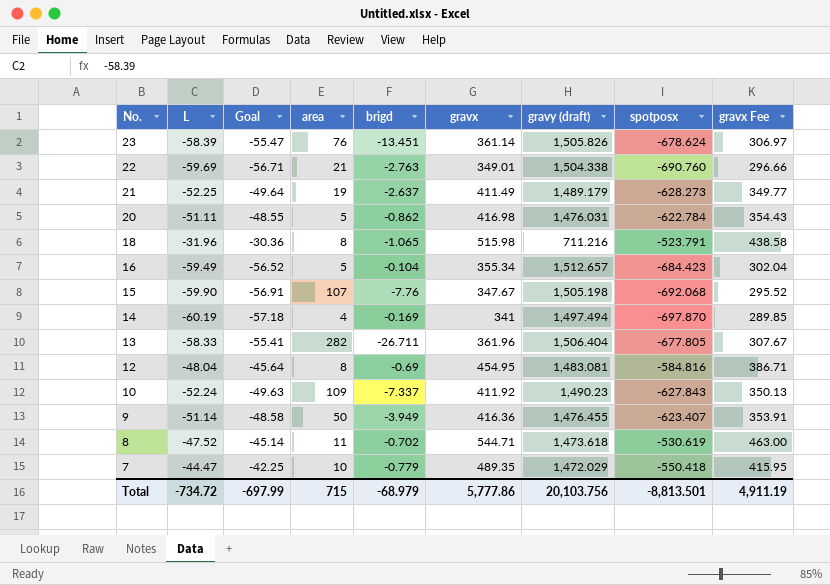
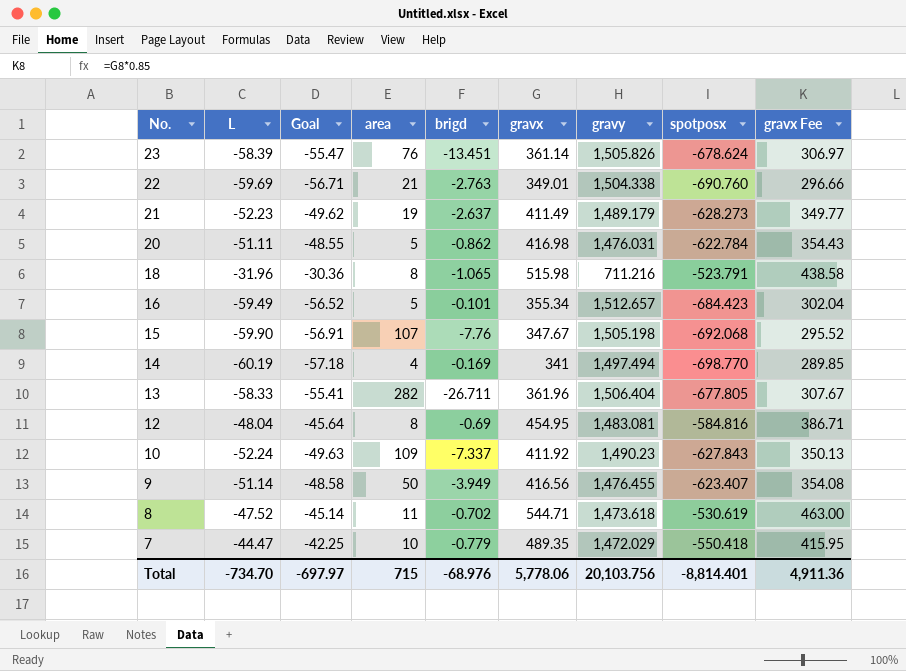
column name: gravy (draft) -> gravy
21 | L: -52.25 -> -52.23
21 | Goal: -49.64 -> -49.62
16 | brigd: -0.104 -> -0.101
14 | spotposx: -697.870 -> -698.770
9 | gravx: 416.36 -> 416.56
9 | gravx Fee: 353.91 -> 354.08
Total | L: -734.72 -> -734.70
Total | Goal: -697.99 -> -697.97
Total | brigd: -68.979 -> -68.976
Total | gravx: 5,777.86 -> 5,778.06
Total | spotposx: -8,813.501 -> -8,814.401
Total | gravx Fee: 4,911.19 -> 4,911.36

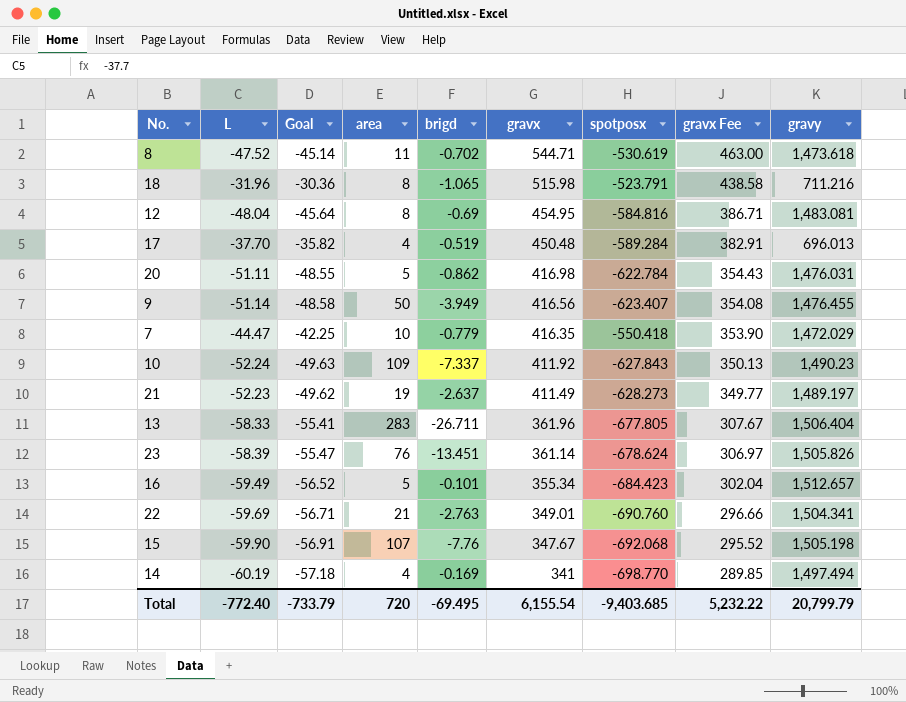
row order: No. descending -> gravx descending
column gravy | position: 7 -> 9
row 17: none -> -37.70 | -35.82 | 4 | -0.519 | 450.48 | -589.284 | 382.91 | 696.013
7 | gravx: 489.35 -> 416.35
7 | gravx Fee: 415.95 -> 353.90
21 | gravy: 1,489.179 -> 1,489.197
13 | area: 282 -> 283
22 | gravy: 1,504.338 -> 1,504.341
Total | L: -734.70 -> -772.40
Total | Goal: -697.97 -> -733.79
Total | area: 715 -> 720
Total | brigd: -68.976 -> -69.495
Total | gravx: 5,778.06 -> 6,155.54
Total | spotposx: -8,814.401 -> -9,403.685
Total | gravx Fee: 4,911.36 -> 5,232.22
Total | gravy: 20,103.756 -> 20,799.79

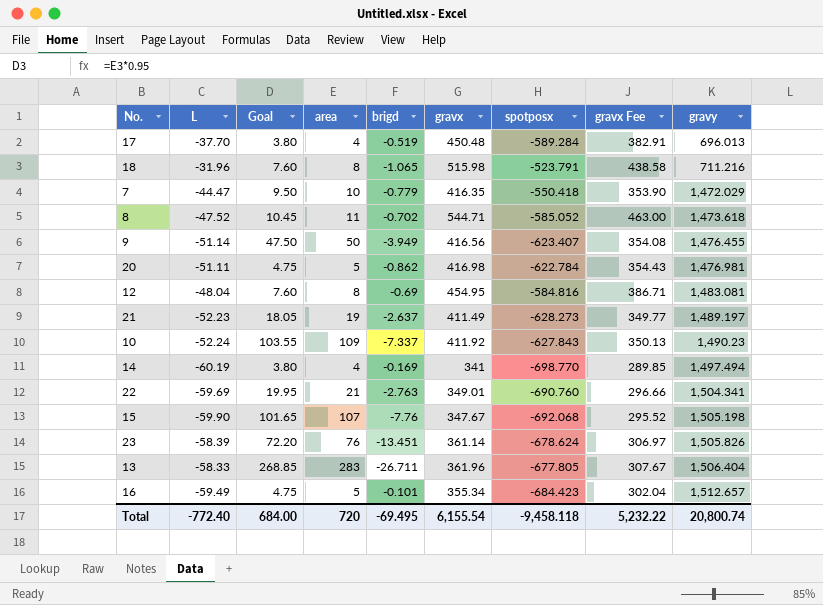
row order: gravx descending -> gravy ascending
column Goal | formula: [L] * 0.95 -> [area] * 0.95
8 | spotposx: -530.619 -> -585.052
20 | gravy: 1,476.031 -> 1,476.981
Total | Goal: -733.79 -> 684.00
Total | spotposx: -9,403.685 -> -9,458.118
Total | gravy: 20,799.79 -> 20,800.74

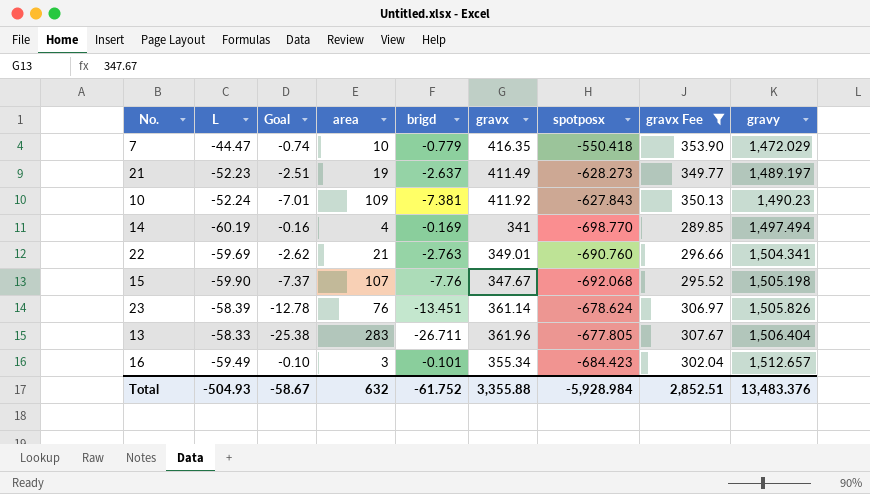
filter: none -> gravx Fee <= 353.90
column Goal | formula: [area] * 0.95 -> [brigd] * 0.95
10 | brigd: -7.337 -> -7.381
16 | area: 5 -> 3
Total | L: -772.40 -> -504.93
Total | Goal: 684.00 -> -58.67
Total | area: 720 -> 632
Total | brigd: -69.495 -> -61.752
Total | gravx: 6,155.54 -> 3,355.88
Total | spotposx: -9,458.118 -> -5,928.984
Total | gravx Fee: 5,232.22 -> 2,852.51
Total | gravy: 20,800.74 -> 13,483.376

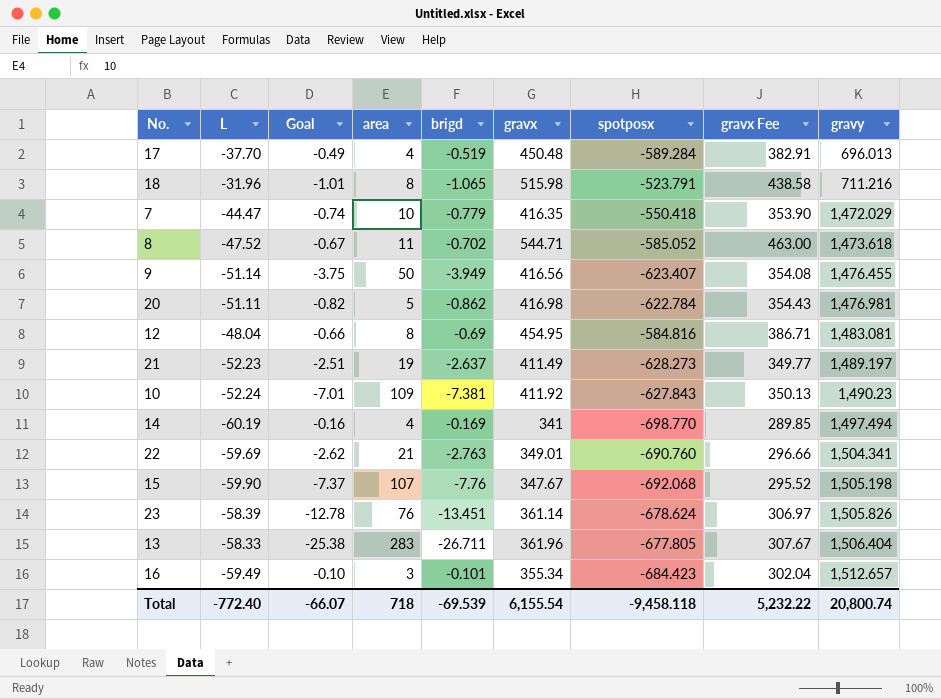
filter: gravx Fee <= 353.90 -> none
Total | L: -504.93 -> -772.40
Total | Goal: -58.67 -> -66.07
Total | area: 632 -> 718
Total | brigd: -61.752 -> -69.539
Total | gravx: 3,355.88 -> 6,155.54
Total | spotposx: -5,928.984 -> -9,458.118
Total | gravx Fee: 2,852.51 -> 5,232.22
Total | gravy: 13,483.376 -> 20,800.74

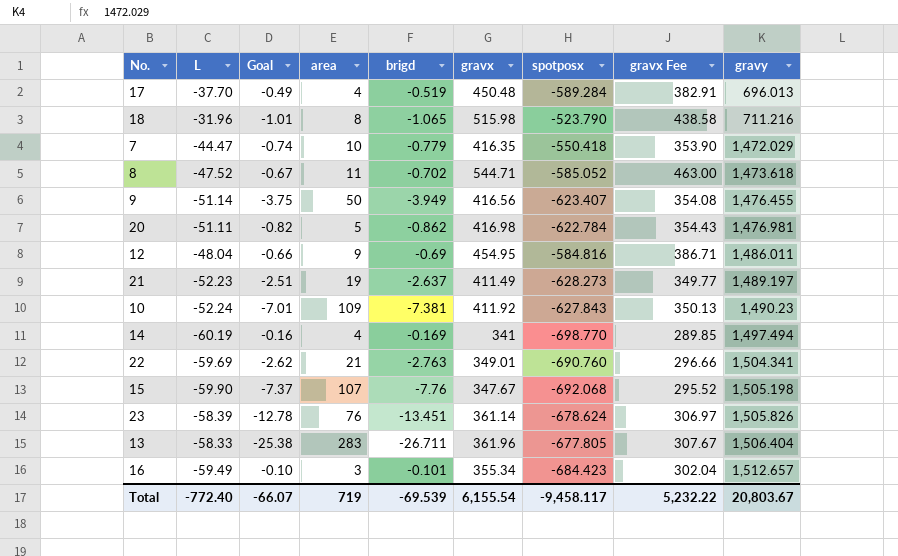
18 | spotposx: -523.791 -> -523.790
12 | area: 8 -> 9
12 | gravy: 1,483.081 -> 1,486.011
Total | area: 718 -> 719
Total | spotposx: -9,458.118 -> -9,458.117
Total | gravy: 20,800.74 -> 20,803.67

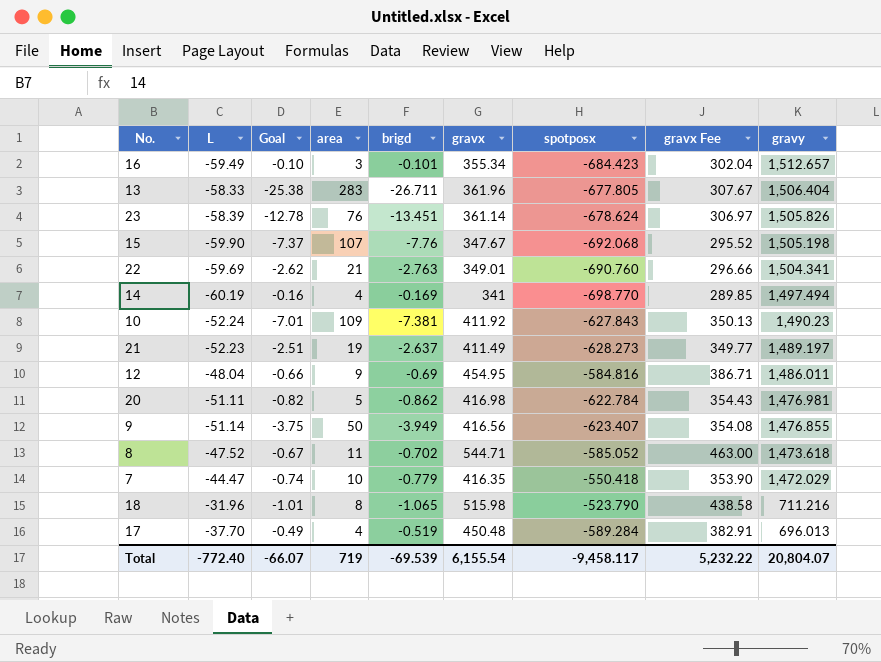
row order: gravy ascending -> gravy descending
9 | gravy: 1,476.455 -> 1,476.855
Total | gravy: 20,803.67 -> 20,804.07

